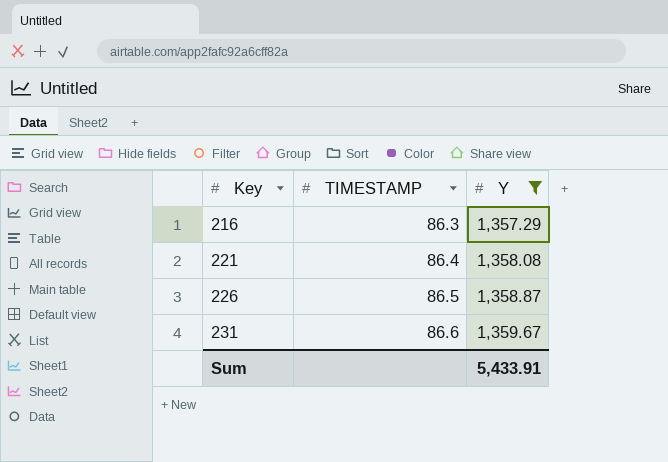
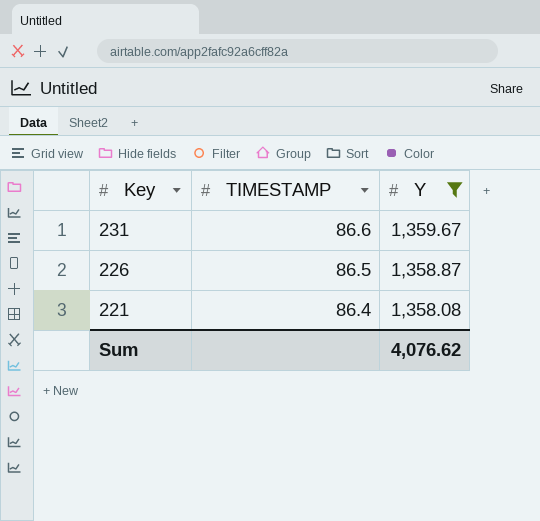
row order: Key ascending -> Key descending
row 216: 86.3 | 1,357.29 -> none
Sum | Y: 5,433.91 -> 4,076.62

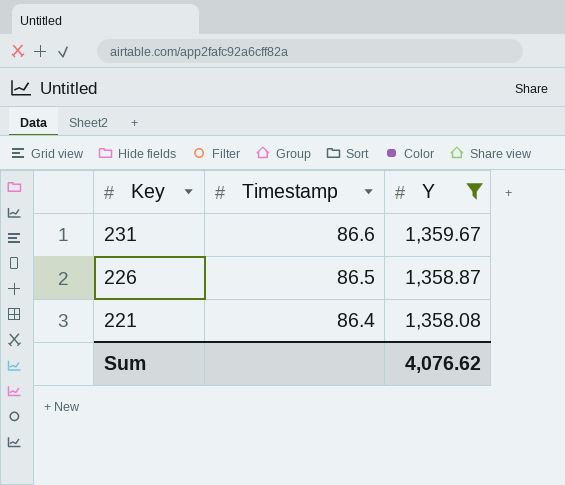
column name: TIMESTAMP -> Timestamp

